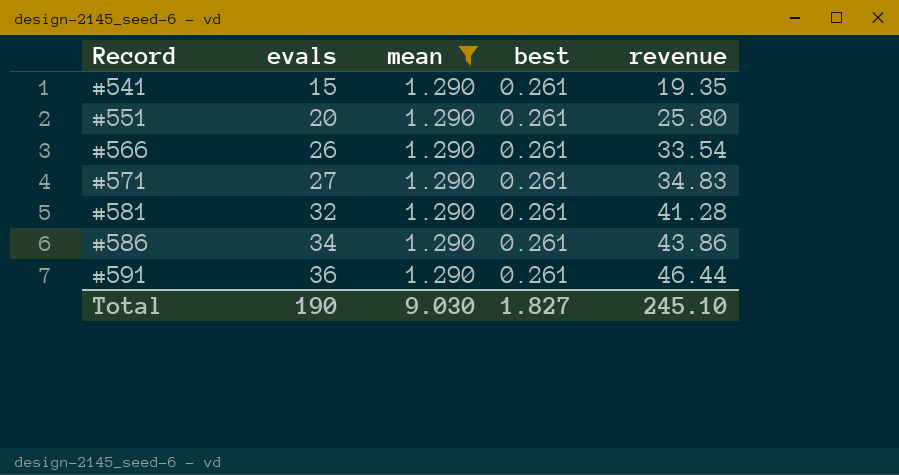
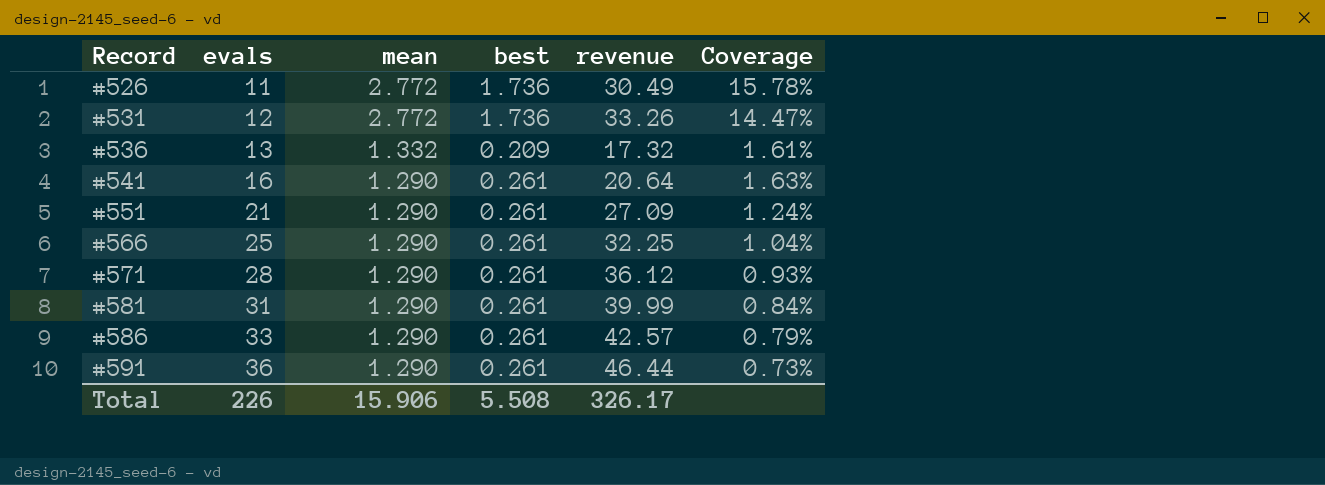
filter: mean = 1.290 -> none
column Coverage | formula: none -> [best] / [evals]
#541 | evals: 15 -> 16
#541 | revenue: 19.35 -> 20.64
#551 | evals: 20 -> 21
#551 | revenue: 25.80 -> 27.09
#566 | evals: 26 -> 25
#566 | revenue: 33.54 -> 32.25
#571 | evals: 27 -> 28
#571 | revenue: 34.83 -> 36.12
#581 | evals: 32 -> 31
#581 | revenue: 41.28 -> 39.99
#586 | evals: 34 -> 33
#586 | revenue: 43.86 -> 42.57
Total | evals: 190 -> 226
Total | mean: 9.030 -> 15.906
Total | best: 1.827 -> 5.508
Total | revenue: 245.10 -> 326.17

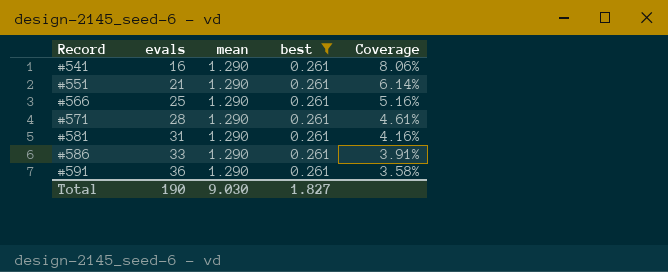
filter: none -> best = 0.261
column revenue | formula: [evals] * [mean] -> none
column Coverage | formula: [best] / [evals] -> [mean] / [evals]
Total | evals: 226 -> 190
Total | mean: 15.906 -> 9.030
Total | best: 5.508 -> 1.827

